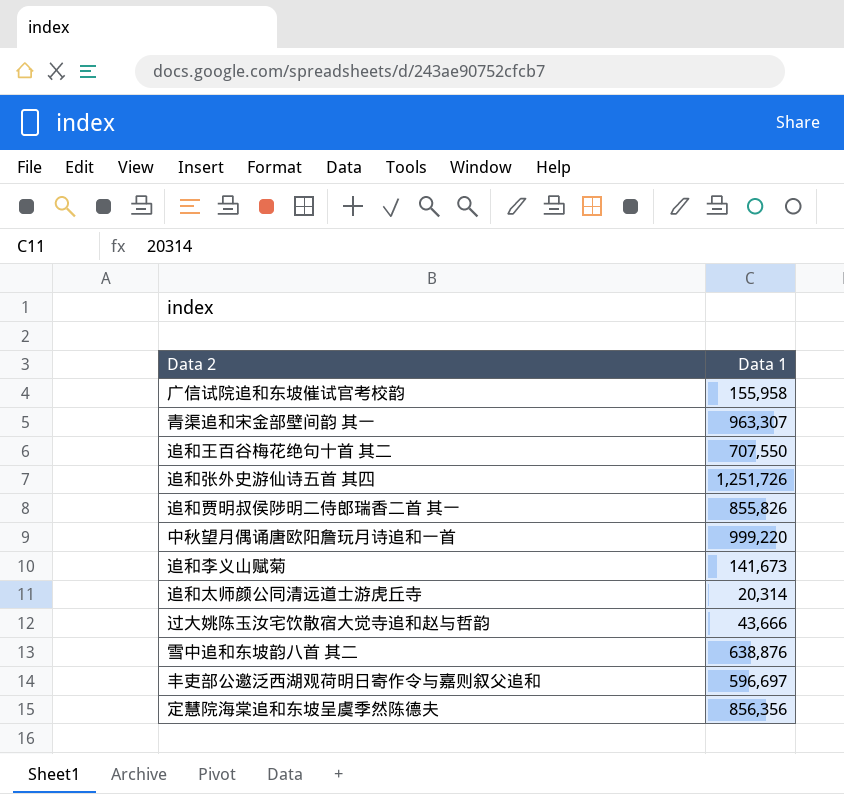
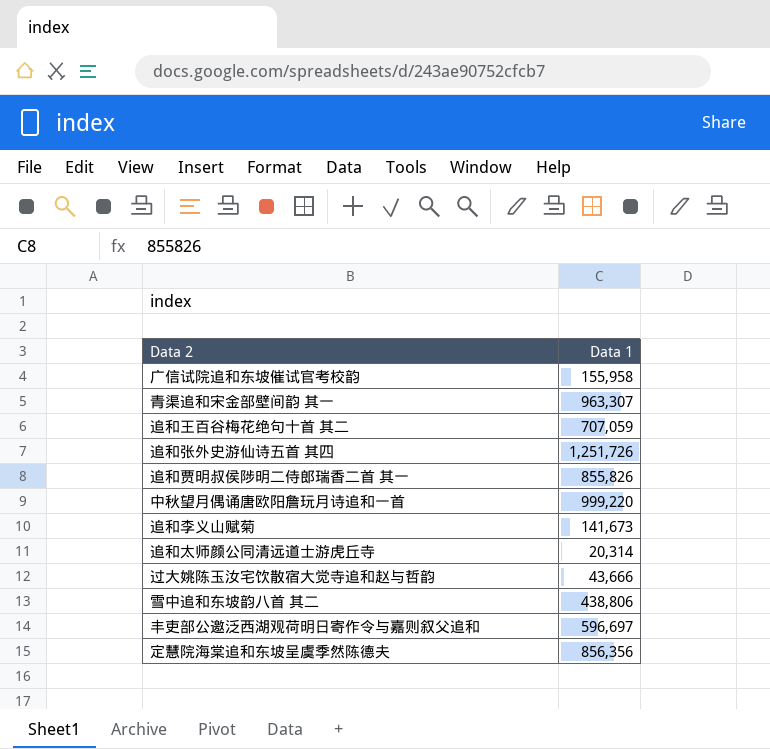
追和王百谷梅花绝句十首 其二 | Data 1: 707,550 -> 707,059
雪中追和东坡韵八首 其二 | Data 1: 638,876 -> 438,806

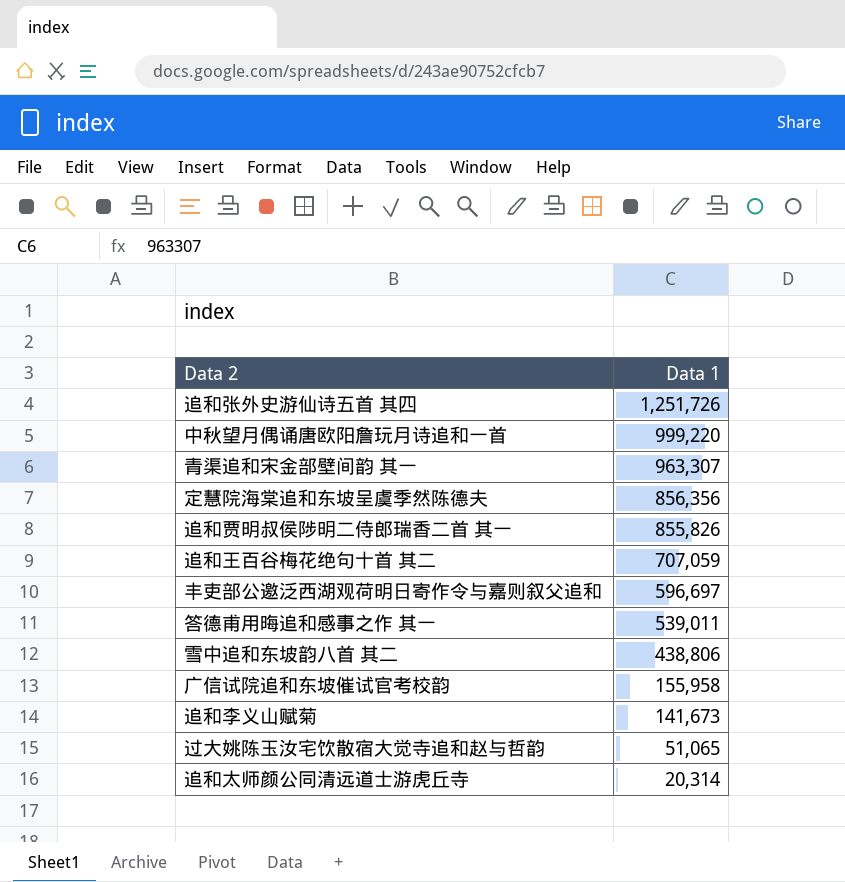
row order: none -> Data 1 descending
row 答德甫用晦追和感事之作 其一: none -> 539,011
过大姚陈玉汝宅饮散宿大觉寺追和赵与哲韵 | Data 1: 43,666 -> 51,065

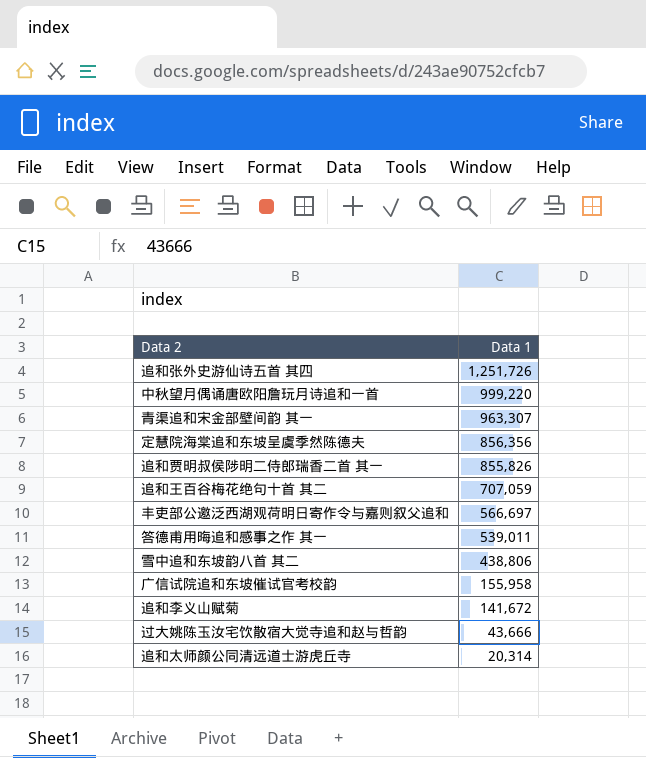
丰吏部公邀泛西湖观荷明日寄作令与嘉则叙父追和 | Data 1: 596,697 -> 566,697
追和李义山赋菊 | Data 1: 141,673 -> 141,672
过大姚陈玉汝宅饮散宿大觉寺追和赵与哲韵 | Data 1: 51,065 -> 43,666

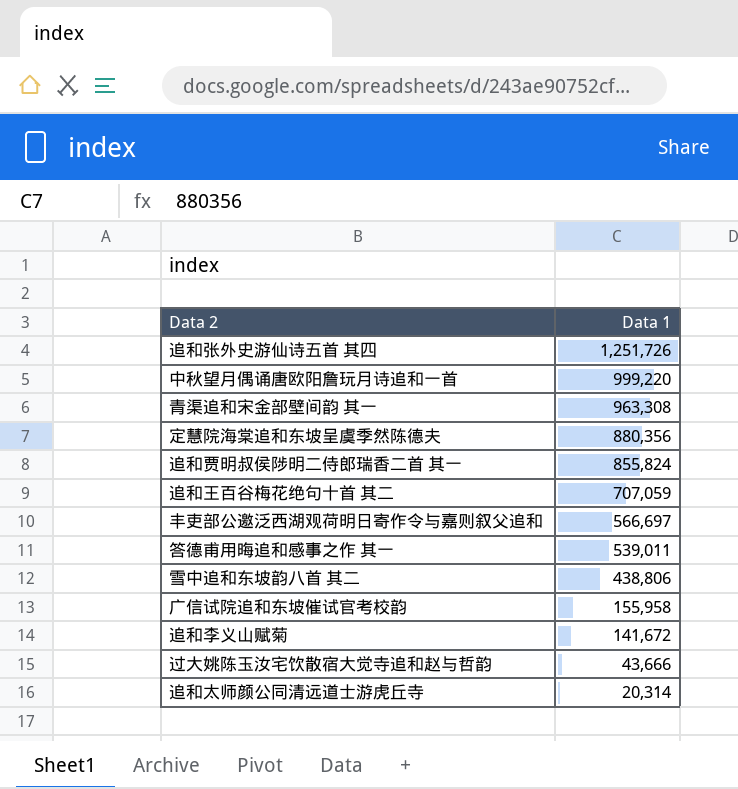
青渠追和宋金部壁间韵 其一 | Data 1: 963,307 -> 963,308
定慧院海棠追和东坡呈虞季然陈德夫 | Data 1: 856,356 -> 880,356
追和贾明叔侯陟明二侍郎瑞香二首 其一 | Data 1: 855,826 -> 855,824

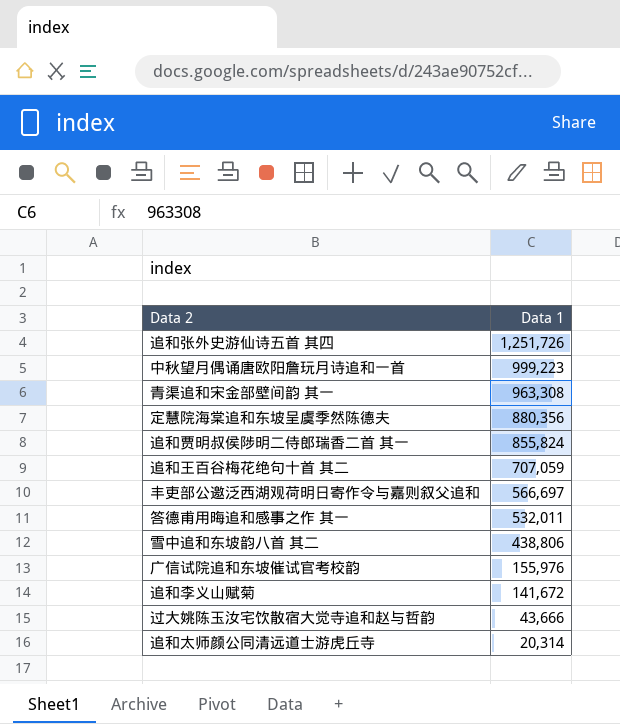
中秋望月偶诵唐欧阳詹玩月诗追和一首 | Data 1: 999,220 -> 999,223
答德甫用晦追和感事之作 其一 | Data 1: 539,011 -> 532,011
广信试院追和东坡催试官考校韵 | Data 1: 155,958 -> 155,976

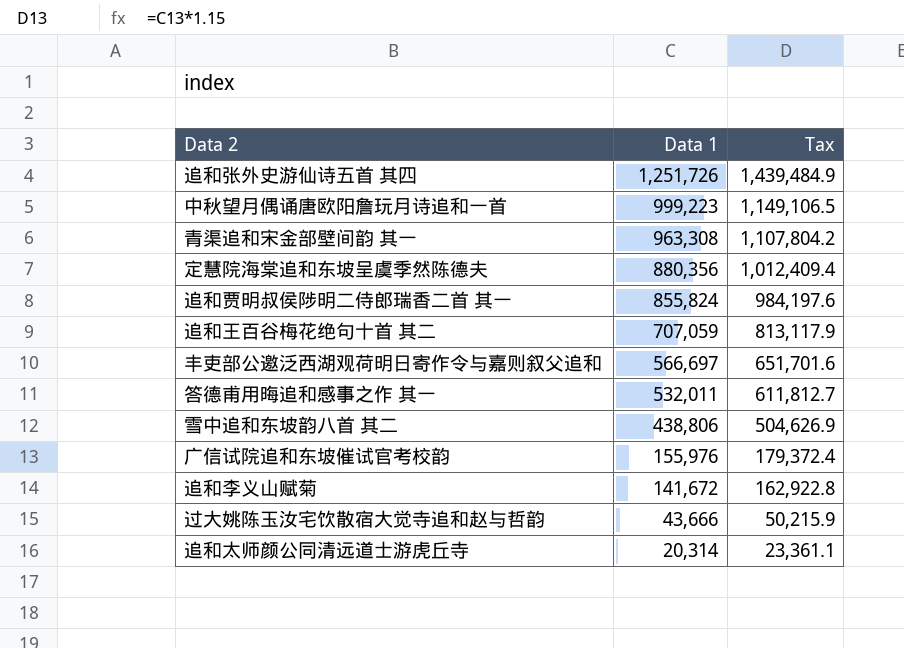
column Tax | formula: none -> [Data 1] * 1.15

